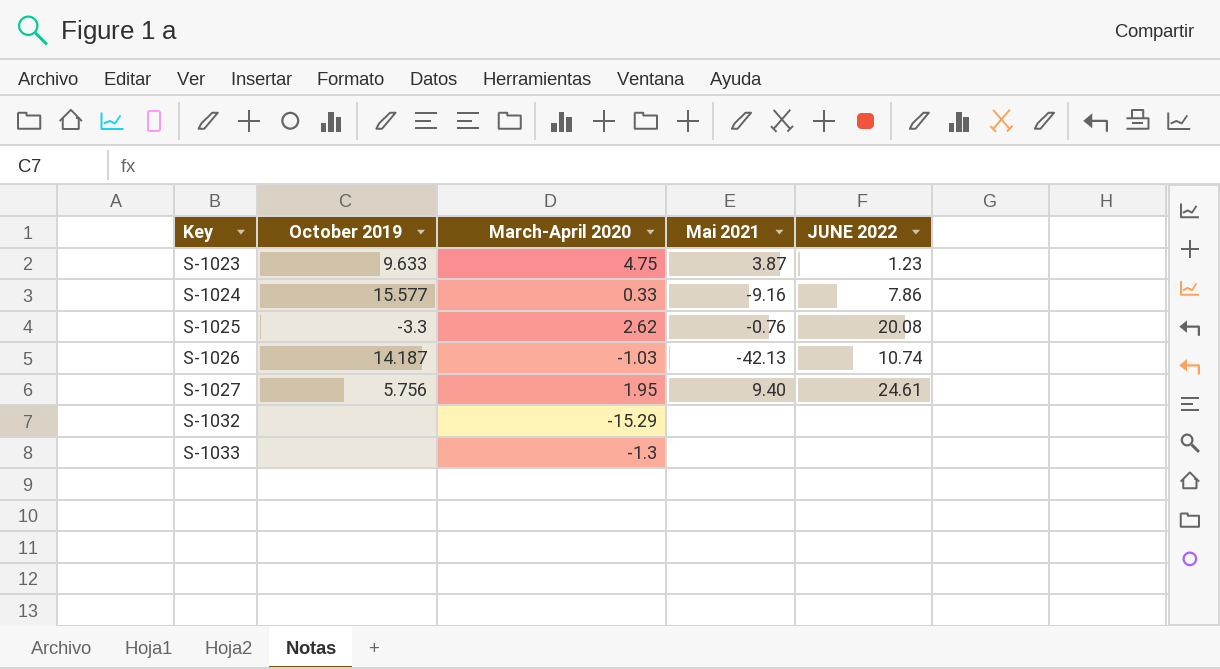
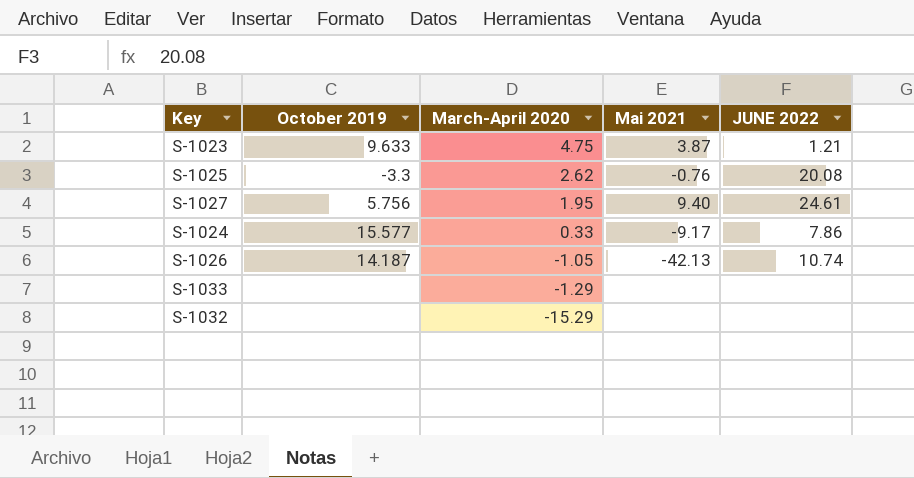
row order: Key ascending -> March-April 2020 descending
S-1023 | JUNE 2022: 1.23 -> 1.21
S-1024 | Mai 2021: -9.16 -> -9.17
S-1026 | March-April 2020: -1.03 -> -1.05
S-1033 | March-April 2020: -1.3 -> -1.29

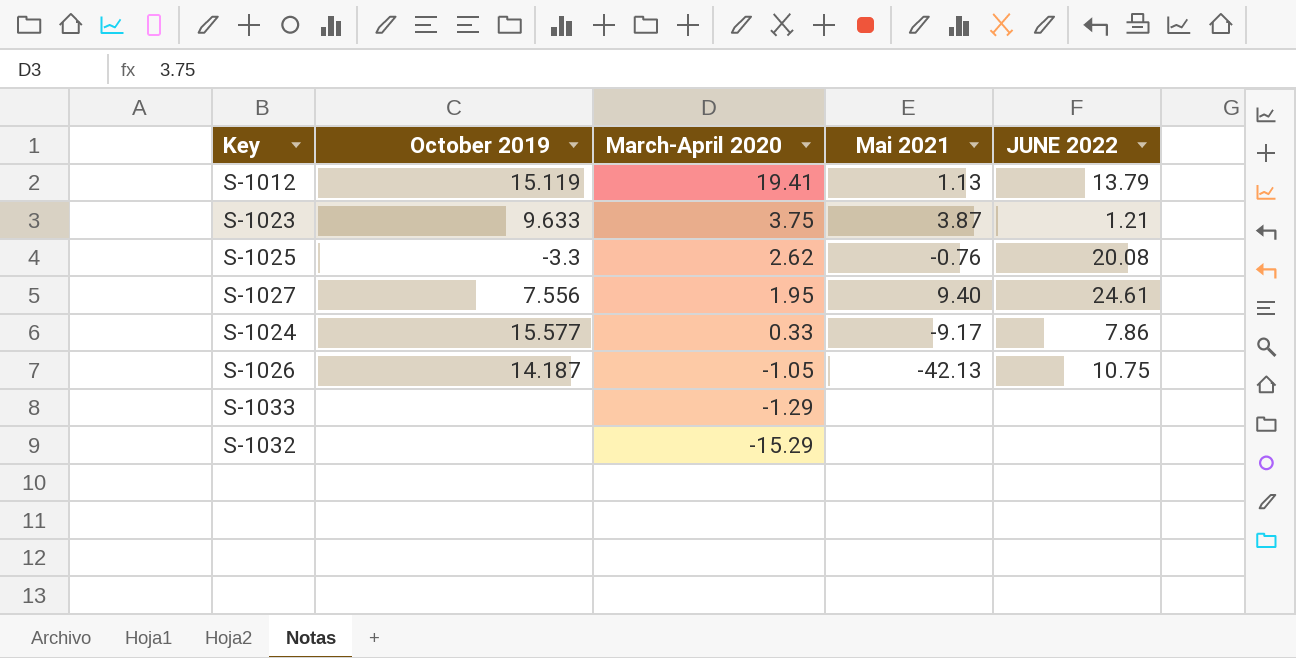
row S-1012: none -> 15.119 | 19.41 | 1.13 | 13.79
S-1023 | March-April 2020: 4.75 -> 3.75
S-1027 | October 2019: 5.756 -> 7.556
S-1026 | JUNE 2022: 10.74 -> 10.75

